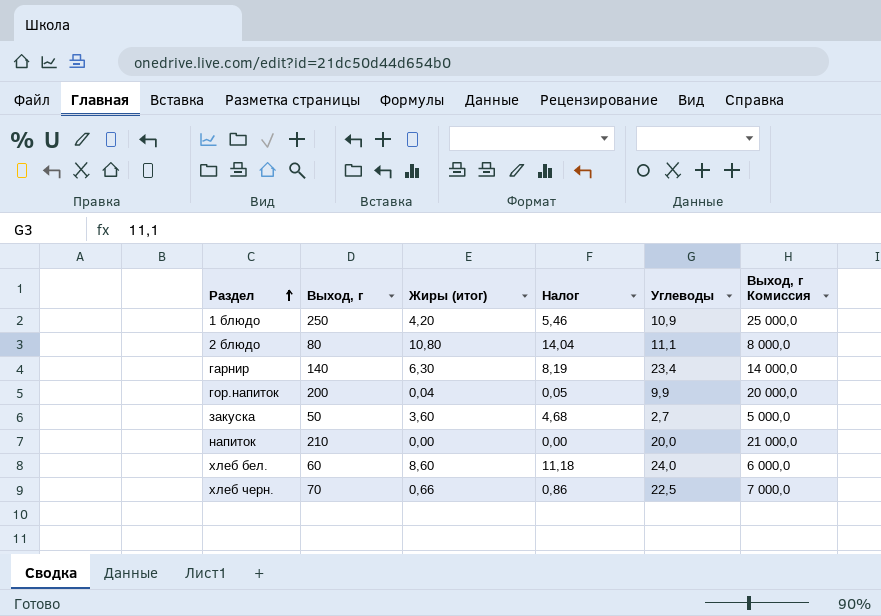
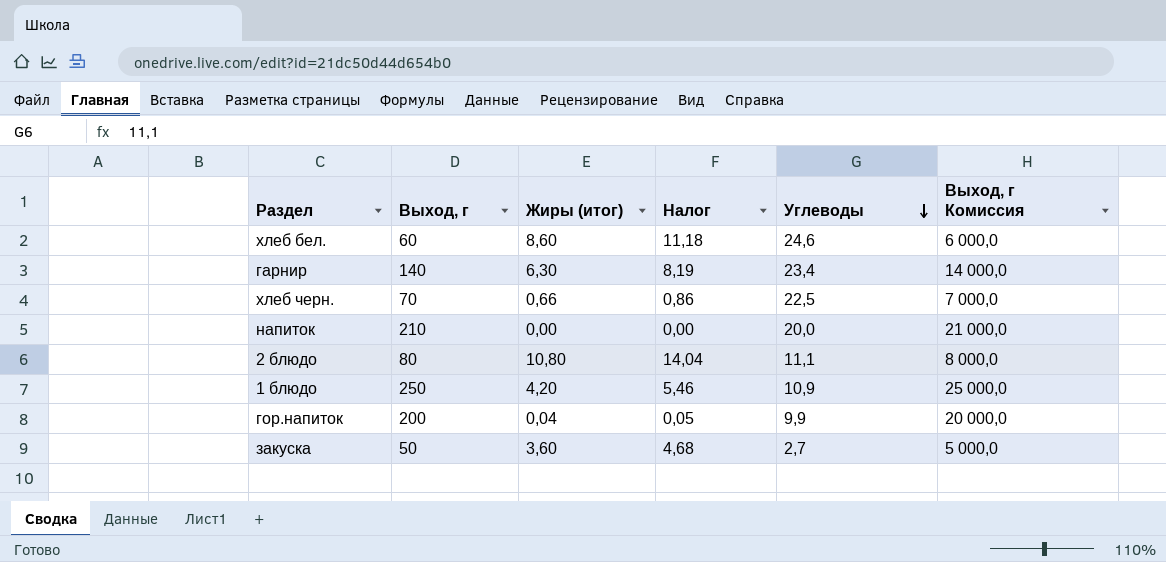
row order: Раздел ascending -> Углеводы descending
хлеб бел. | Углеводы: 24,0 -> 24,6

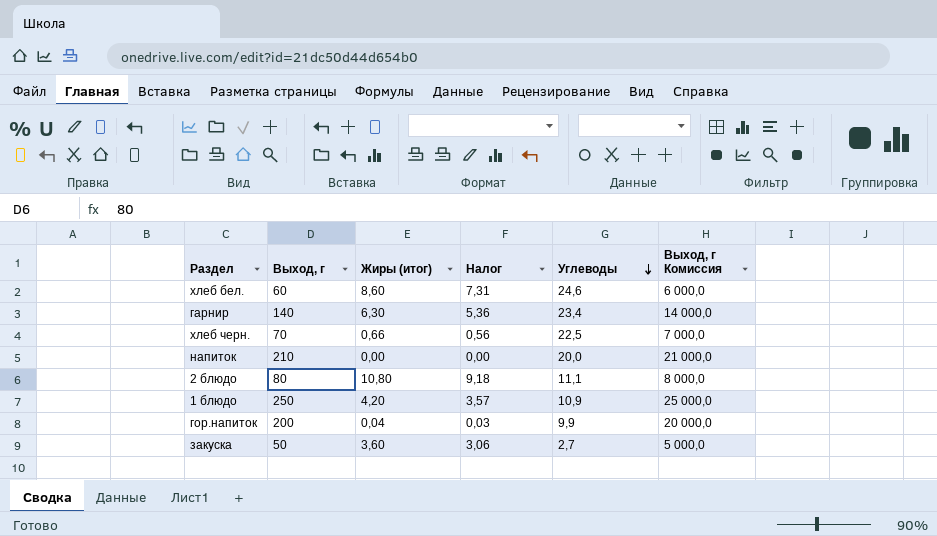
column Налог | formula: [Жиры (итог)] * 1,3 -> [Жиры (итог)] * 0,85

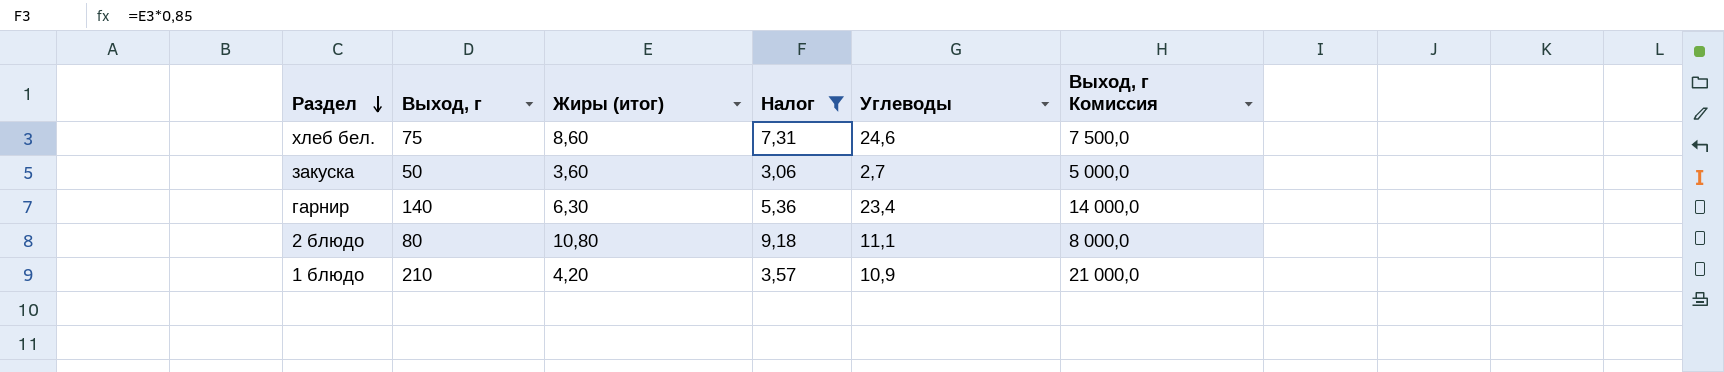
filter: none -> Налог >= 3,06
row order: Углеводы descending -> Раздел descending
хлеб бел. | Выход, г: 60 -> 75
хлеб бел. | Выход, г Комиссия: 6 000,0 -> 7 500,0
1 блюдо | Выход, г: 250 -> 210
1 блюдо | Выход, г Комиссия: 25 000,0 -> 21 000,0

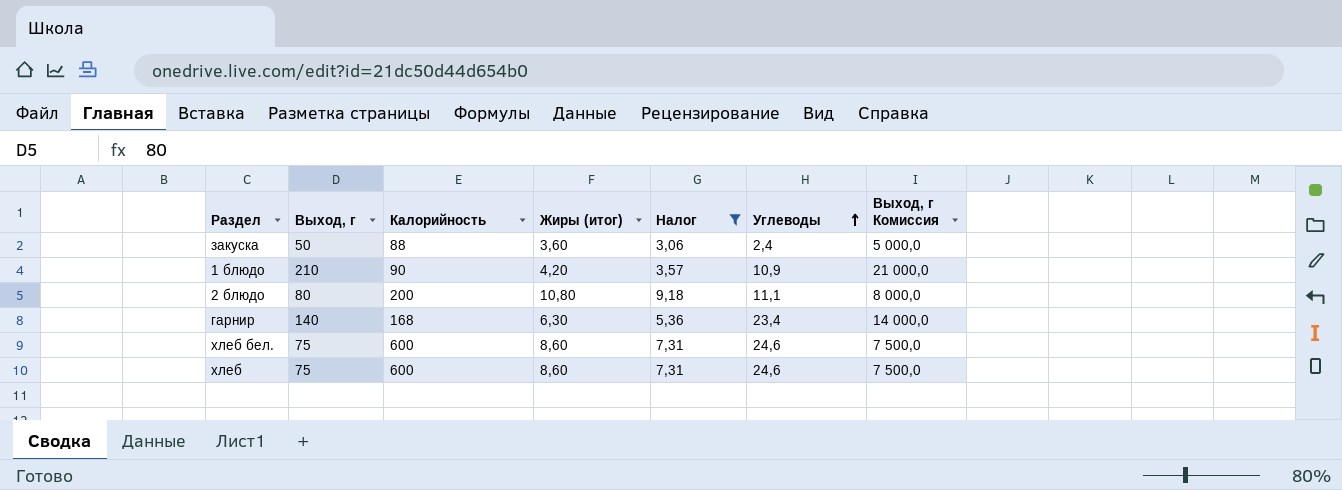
row order: Раздел descending -> Углеводы ascending
column Калорийность | position: none -> 3
закуска | Углеводы: 2,7 -> 2,4
row хлеб: none -> 75 | 600 | 8,60 | 7,31 | 24,6 | 7 500,0

